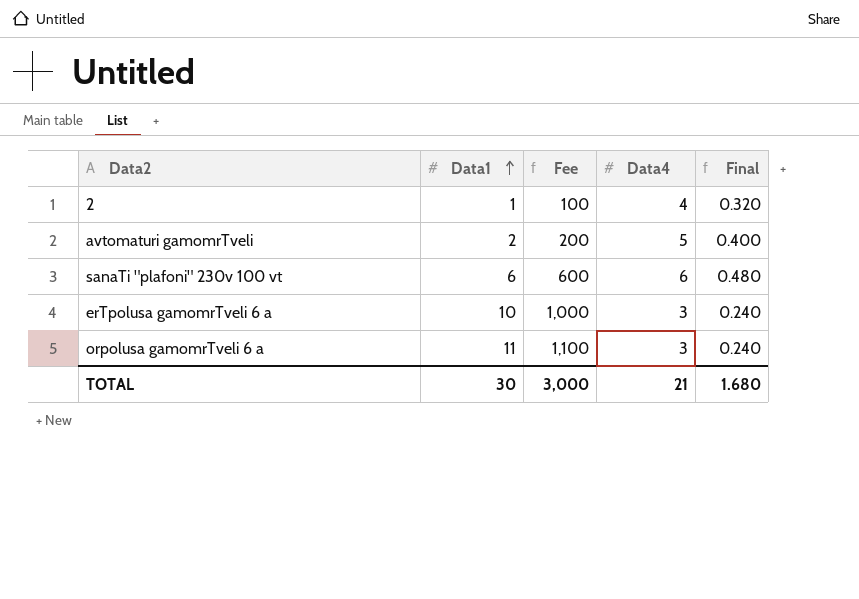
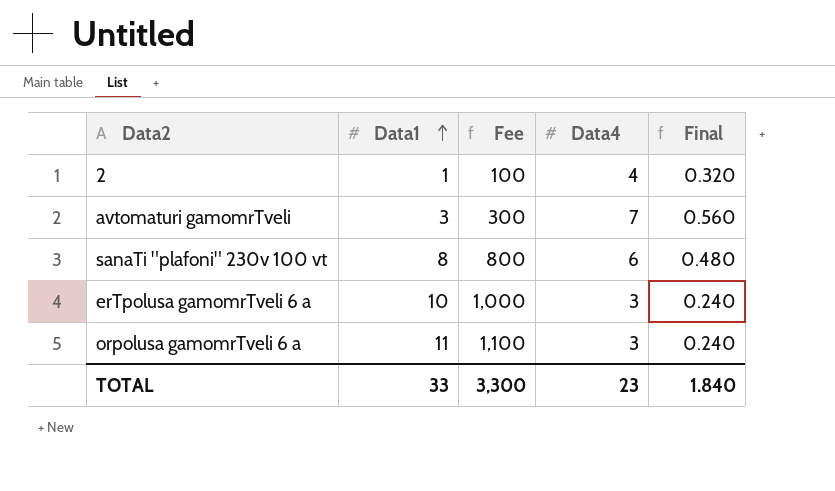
avtomaturi gamomrTveli | Data1: 2 -> 3
avtomaturi gamomrTveli | Fee: 200 -> 300
avtomaturi gamomrTveli | Data4: 5 -> 7
avtomaturi gamomrTveli | Final: 0.400 -> 0.560
sanaTi "plafoni" 230v 100 vt | Data1: 6 -> 8
sanaTi "plafoni" 230v 100 vt | Fee: 600 -> 800
TOTAL | Data1: 30 -> 33
TOTAL | Fee: 3,000 -> 3,300
TOTAL | Data4: 21 -> 23
TOTAL | Final: 1.680 -> 1.840

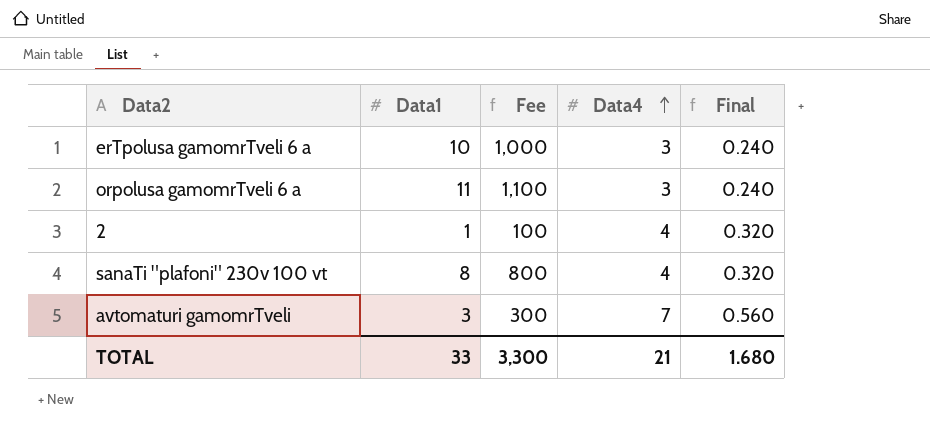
row order: Data1 ascending -> Data4 ascending
sanaTi "plafoni" 230v 100 vt | Data4: 6 -> 4
sanaTi "plafoni" 230v 100 vt | Final: 0.480 -> 0.320
TOTAL | Data4: 23 -> 21
TOTAL | Final: 1.840 -> 1.680

